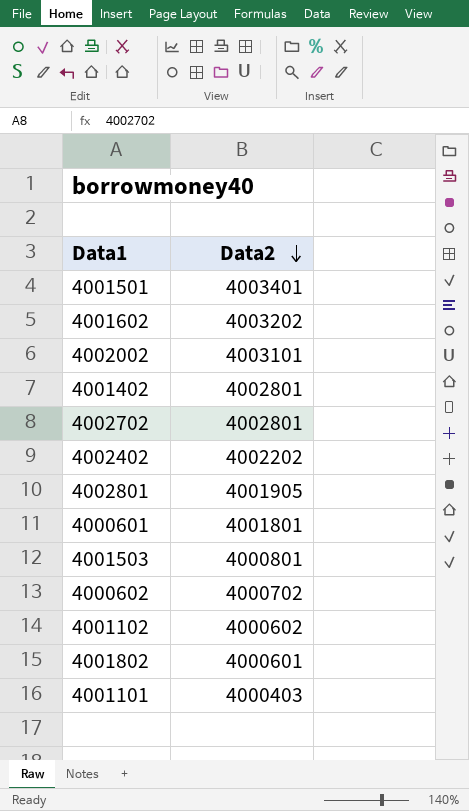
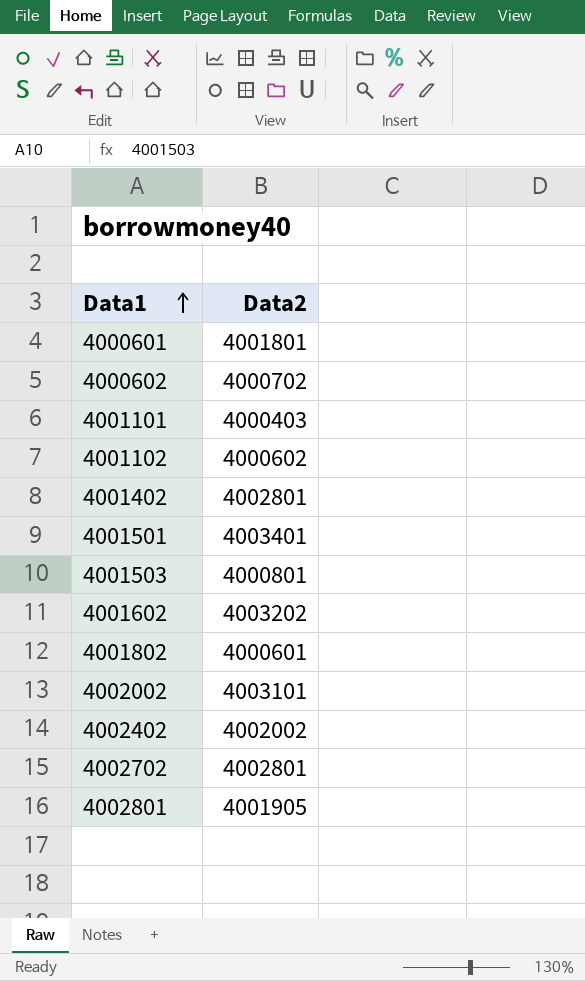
row order: Data2 descending -> Data1 ascending
4002402 | Data2: 4002202 -> 4002002

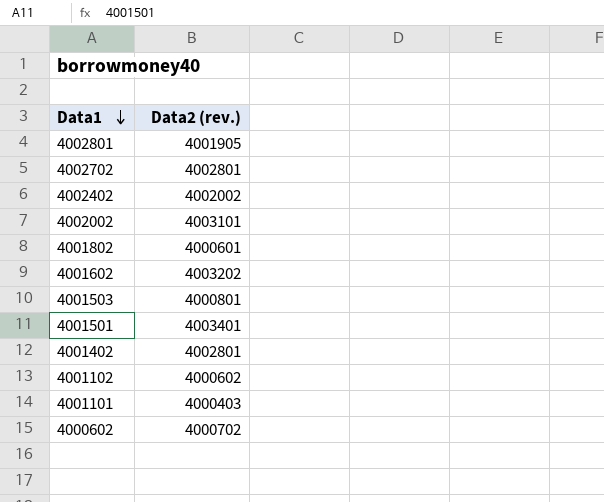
row order: Data1 ascending -> Data1 descending
column name: Data2 -> Data2 (rev.)
row 4000601: 4001801 -> none

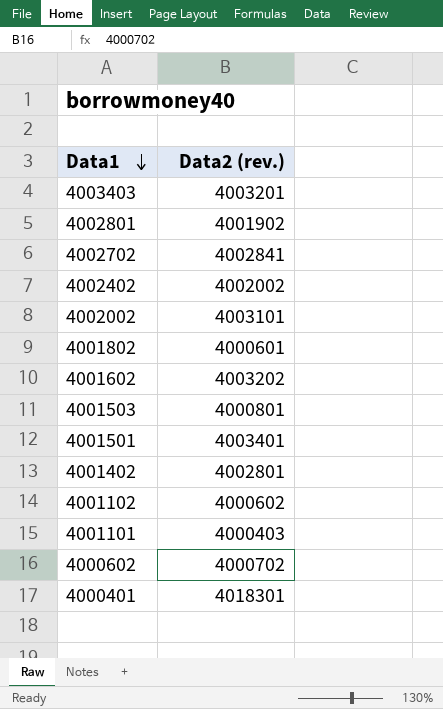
row 4003403: none -> 4003201
4002801 | Data2 (rev.): 4001905 -> 4001902
4002702 | Data2 (rev.): 4002801 -> 4002841
row 4000401: none -> 4018301

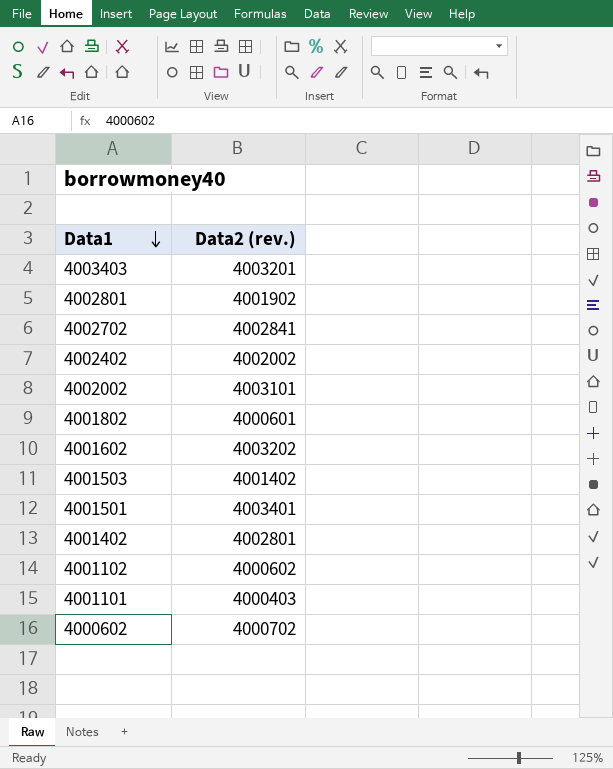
row 4000401: 4018301 -> none
4001503 | Data2 (rev.): 4000801 -> 4001402

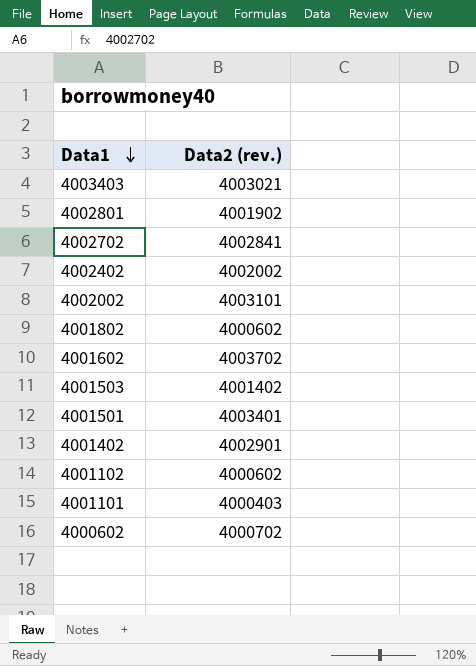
4003403 | Data2 (rev.): 4003201 -> 4003021
4001802 | Data2 (rev.): 4000601 -> 4000602
4001602 | Data2 (rev.): 4003202 -> 4003702
4001402 | Data2 (rev.): 4002801 -> 4002901

